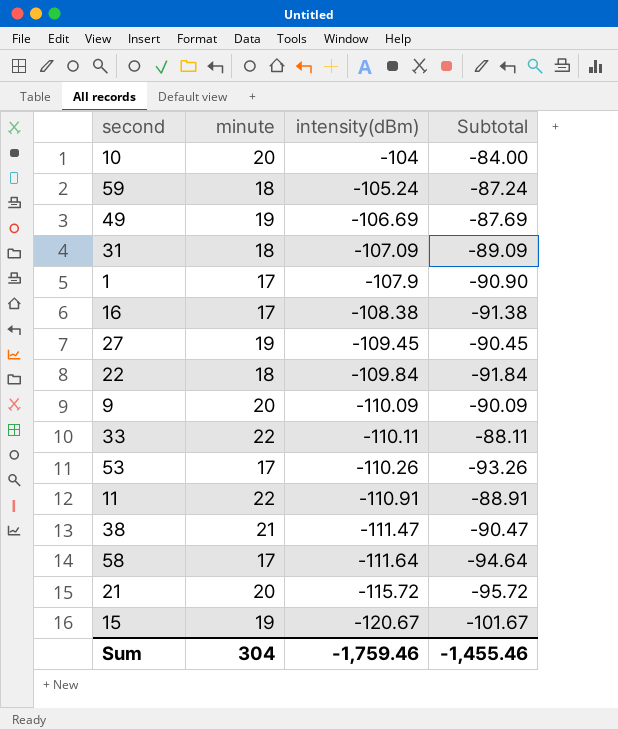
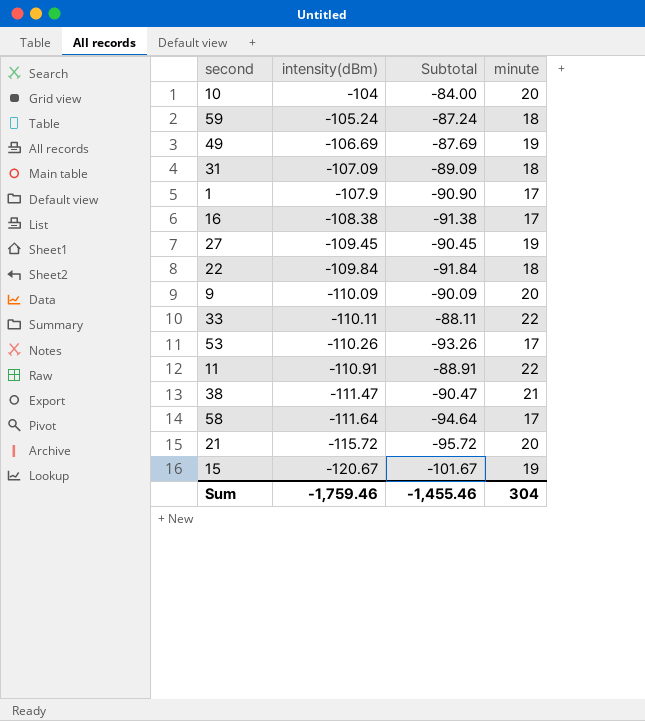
column minute | position: 2 -> 4

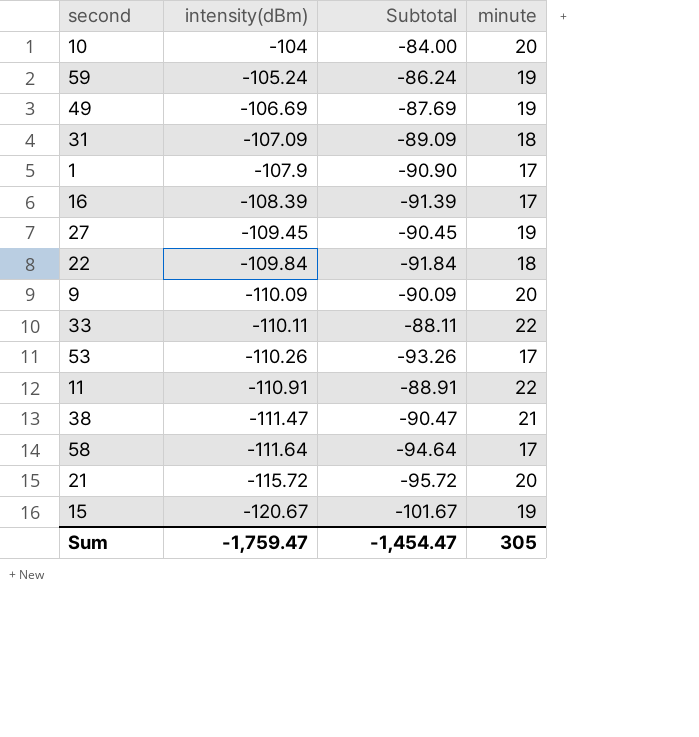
59 | Subtotal: -87.24 -> -86.24
59 | minute: 18 -> 19
16 | intensity(dBm): -108.38 -> -108.39
16 | Subtotal: -91.38 -> -91.39
Sum | intensity(dBm): -1,759.46 -> -1,759.47
Sum | Subtotal: -1,455.46 -> -1,454.47
Sum | minute: 304 -> 305

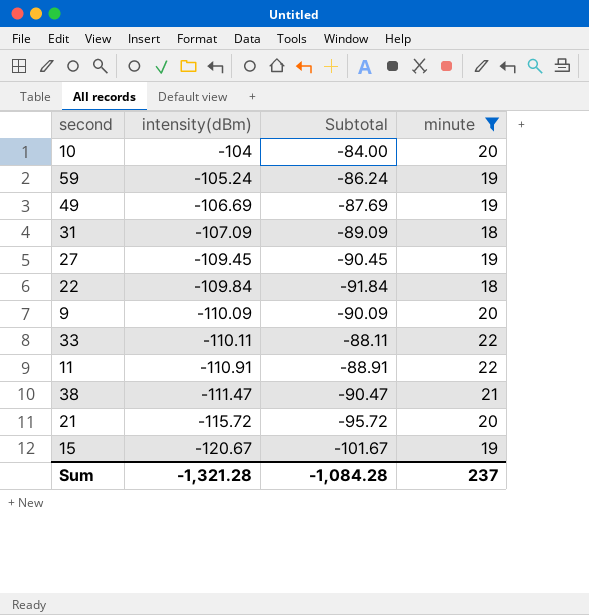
filter: none -> minute != 17
Sum | intensity(dBm): -1,759.47 -> -1,321.28
Sum | Subtotal: -1,454.47 -> -1,084.28
Sum | minute: 305 -> 237

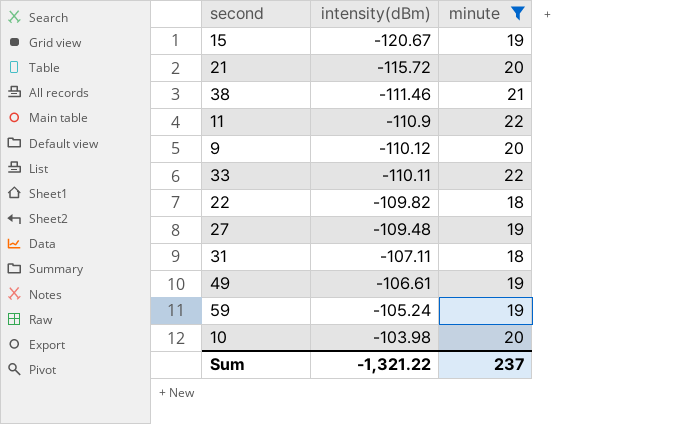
row order: intensity(dBm) descending -> intensity(dBm) ascending
column Subtotal | formula: [intensity(dBm)] + [minute] -> none
38 | intensity(dBm): -111.47 -> -111.46
11 | intensity(dBm): -110.91 -> -110.9
9 | intensity(dBm): -110.09 -> -110.12
22 | intensity(dBm): -109.84 -> -109.82
27 | intensity(dBm): -109.45 -> -109.48
31 | intensity(dBm): -107.09 -> -107.11
49 | intensity(dBm): -106.69 -> -106.61
10 | intensity(dBm): -104 -> -103.98
Sum | intensity(dBm): -1,321.28 -> -1,321.22

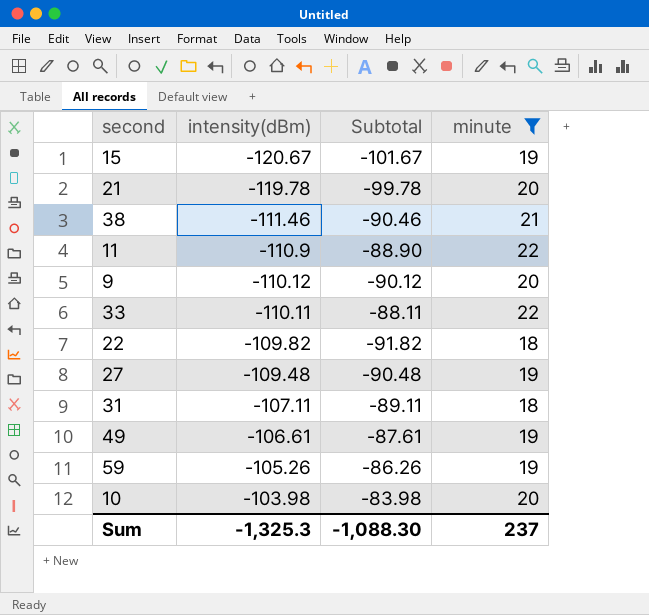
column Subtotal | formula: none -> [intensity(dBm)] + [minute]
21 | intensity(dBm): -115.72 -> -119.78
59 | intensity(dBm): -105.24 -> -105.26
Sum | intensity(dBm): -1,321.22 -> -1,325.3

